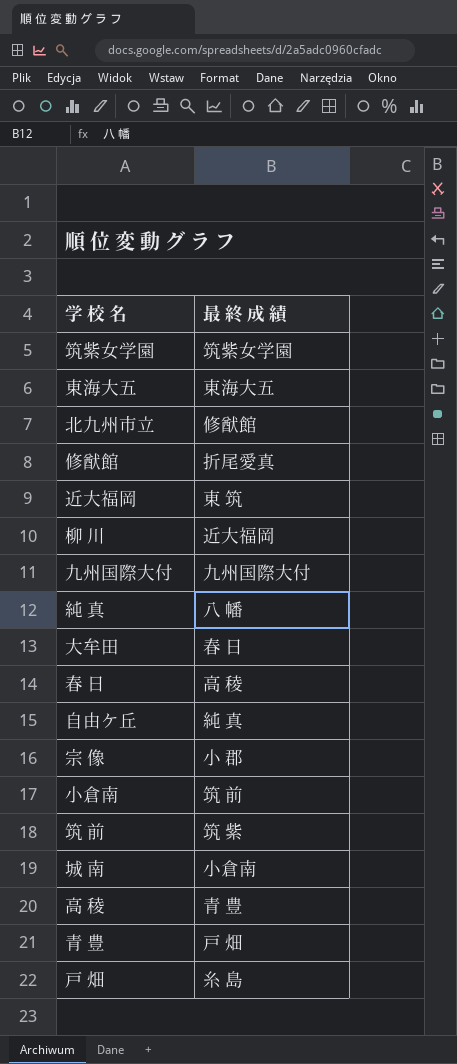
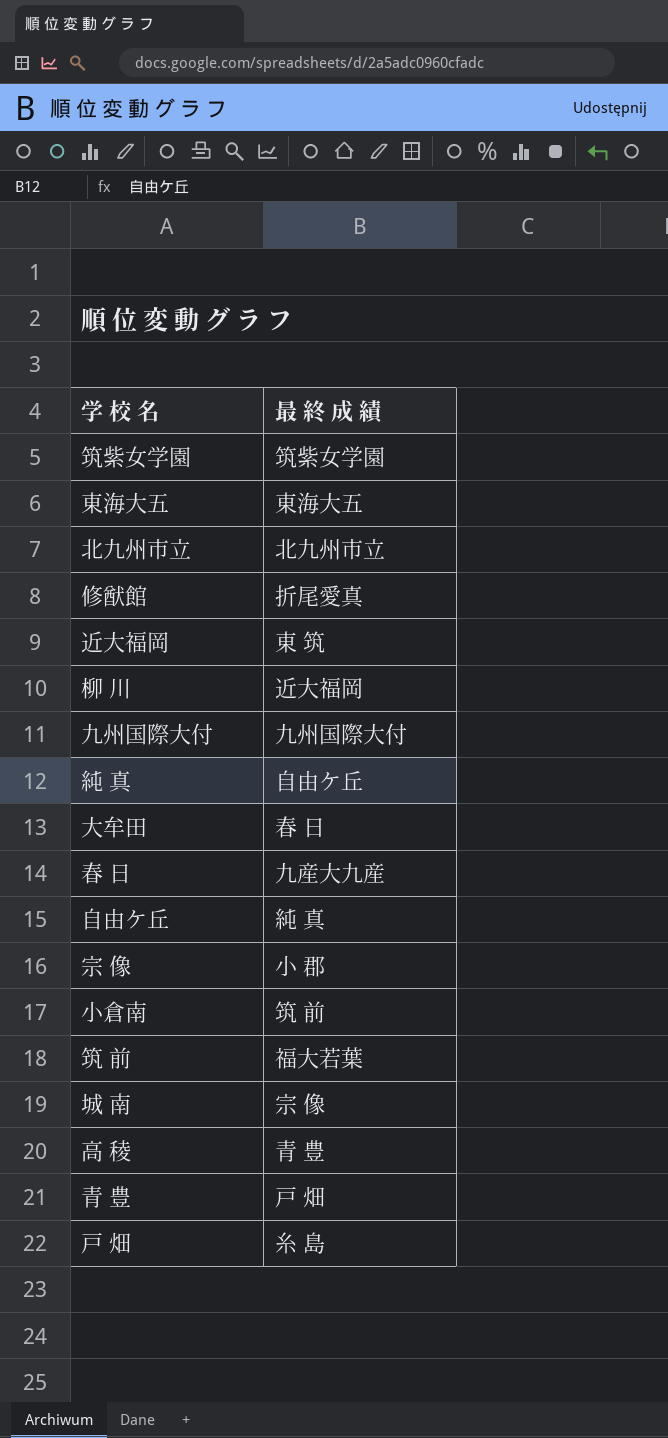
北九州市立 | 最 終 成 績: 修猷館 -> 北九州市立
純 真 | 最 終 成 績: 八 幡 -> 自由ケ丘
春 日 | 最 終 成 績: 高 稜 -> 九産大九産
筑 前 | 最 終 成 績: 筑 紫 -> 福大若葉
城 南 | 最 終 成 績: 小倉南 -> 宗 像

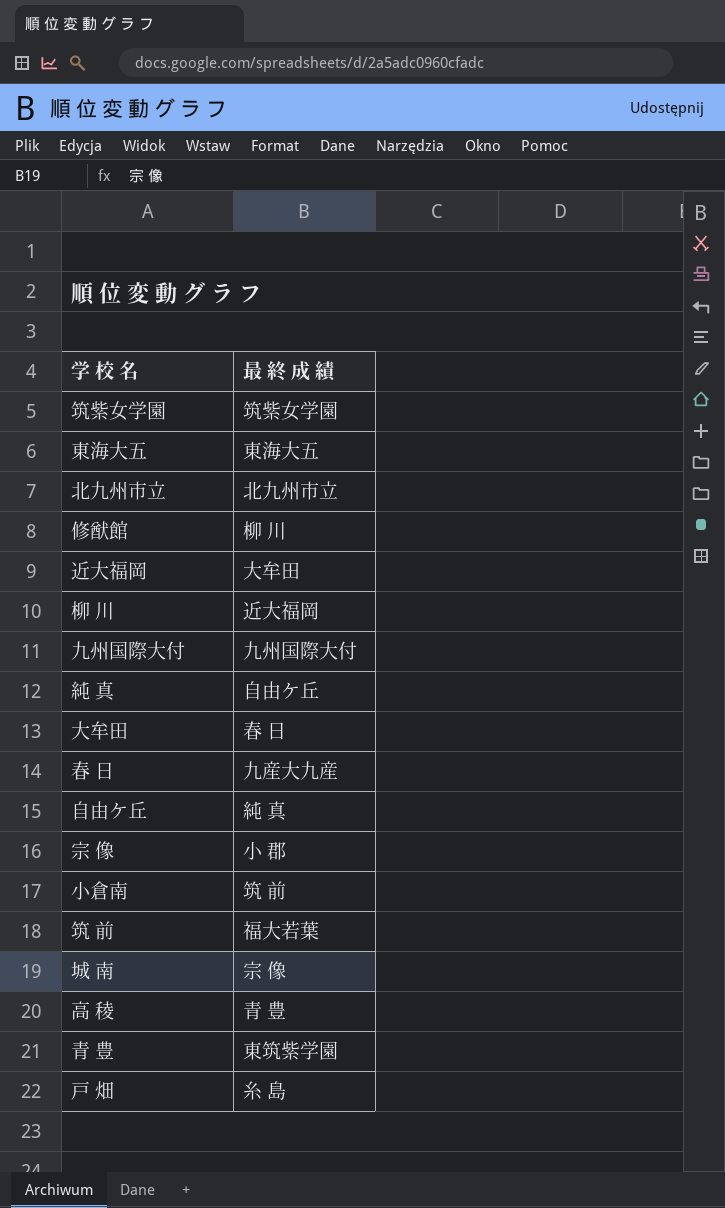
修猷館 | 最 終 成 績: 折尾愛真 -> 柳 川
近大福岡 | 最 終 成 績: 東 筑 -> 大牟田
青 豊 | 最 終 成 績: 戸 畑 -> 東筑紫学園

